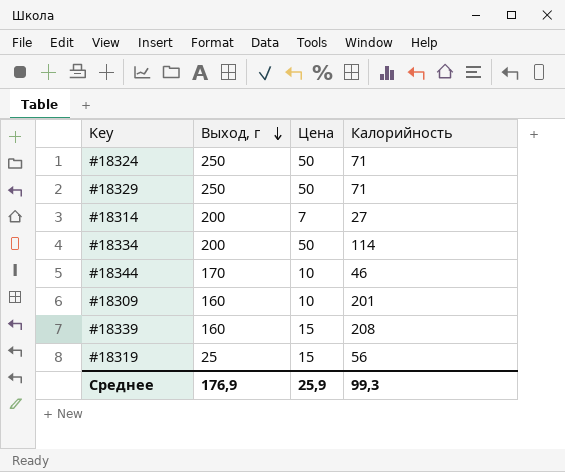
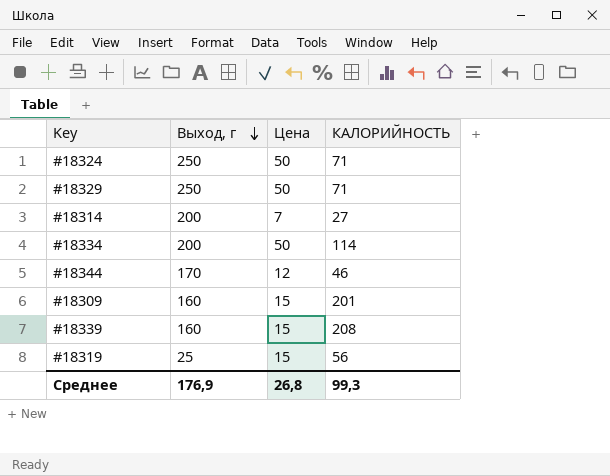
column name: Калорийность -> КАЛОРИЙНОСТЬ
#18344 | Цена: 10 -> 12
#18309 | Цена: 10 -> 15
Среднее | Цена: 25,9 -> 26,8

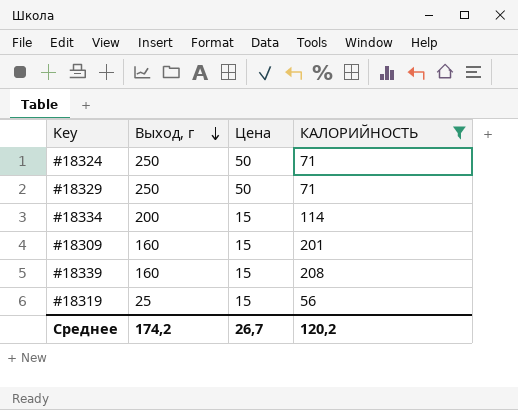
filter: none -> КАЛОРИЙНОСТЬ >= 56
#18334 | Цена: 50 -> 15
Среднее | Выход, г: 176,9 -> 174,2
Среднее | Цена: 26,8 -> 26,7
Среднее | КАЛОРИЙНОСТЬ: 99,3 -> 120,2

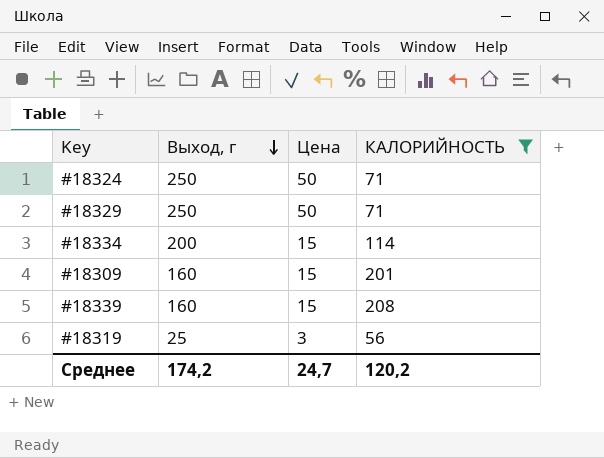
#18319 | Цена: 15 -> 3
Среднее | Цена: 26,7 -> 24,7

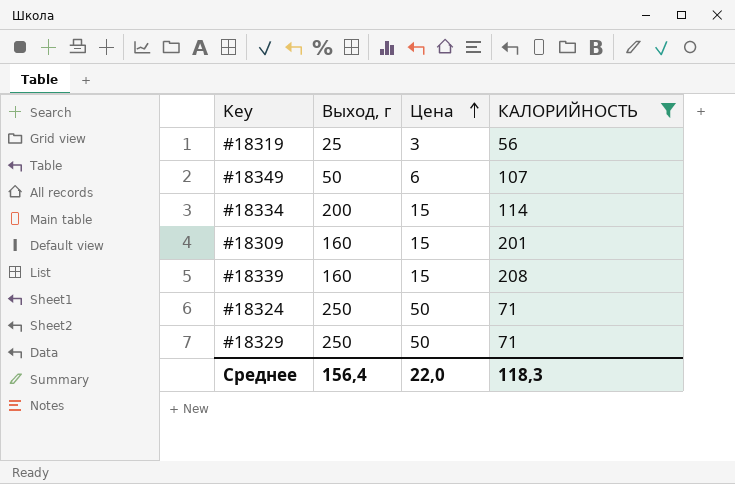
row order: Выход, г descending -> Цена ascending
row #18349: none -> 50 | 6 | 107
Среднее | Выход, г: 174,2 -> 156,4
Среднее | Цена: 24,7 -> 22,0
Среднее | КАЛОРИЙНОСТЬ: 120,2 -> 118,3

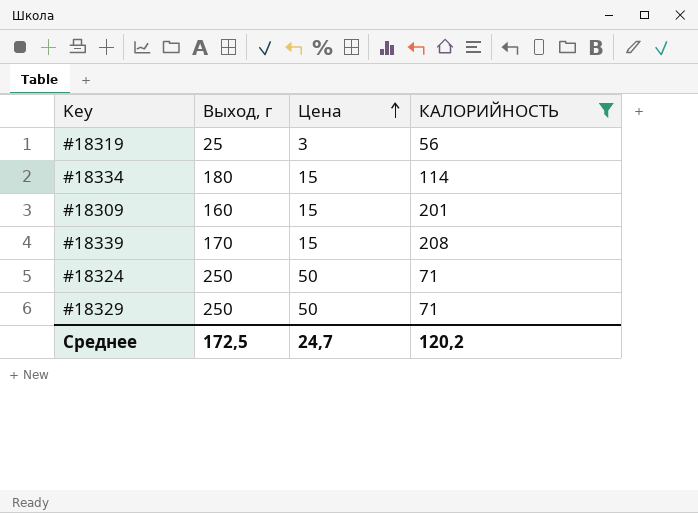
row #18349: 50 | 6 | 107 -> none
#18334 | Выход, г: 200 -> 180
#18339 | Выход, г: 160 -> 170
Среднее | Выход, г: 156,4 -> 172,5
Среднее | Цена: 22,0 -> 24,7
Среднее | КАЛОРИЙНОСТЬ: 118,3 -> 120,2

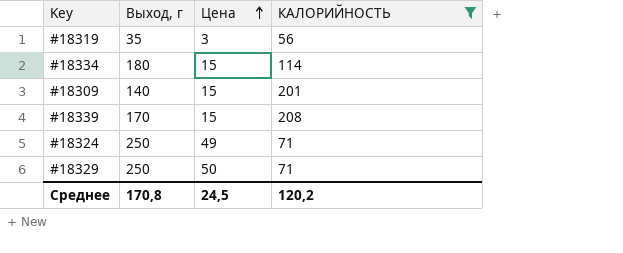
#18319 | Выход, г: 25 -> 35
#18309 | Выход, г: 160 -> 140
#18324 | Цена: 50 -> 49
Среднее | Выход, г: 172,5 -> 170,8
Среднее | Цена: 24,7 -> 24,5

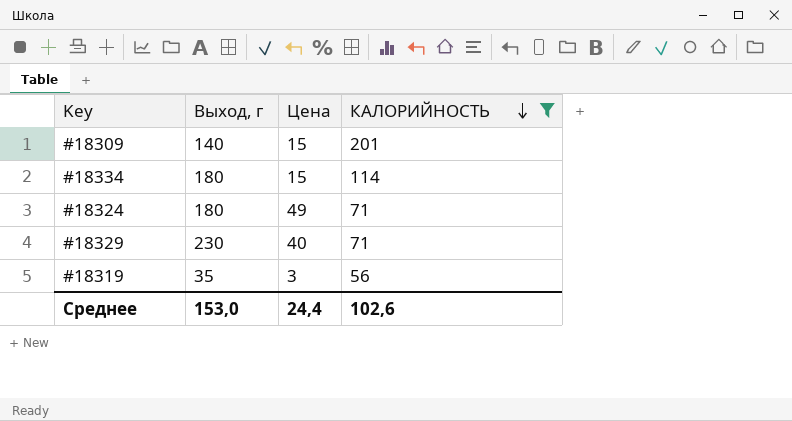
row order: Цена ascending -> КАЛОРИЙНОСТЬ descending
row #18339: 170 | 15 | 208 -> none
#18324 | Выход, г: 250 -> 180
#18329 | Выход, г: 250 -> 230
#18329 | Цена: 50 -> 40
Среднее | Выход, г: 170,8 -> 153,0
Среднее | Цена: 24,5 -> 24,4
Среднее | КАЛОРИЙНОСТЬ: 120,2 -> 102,6

